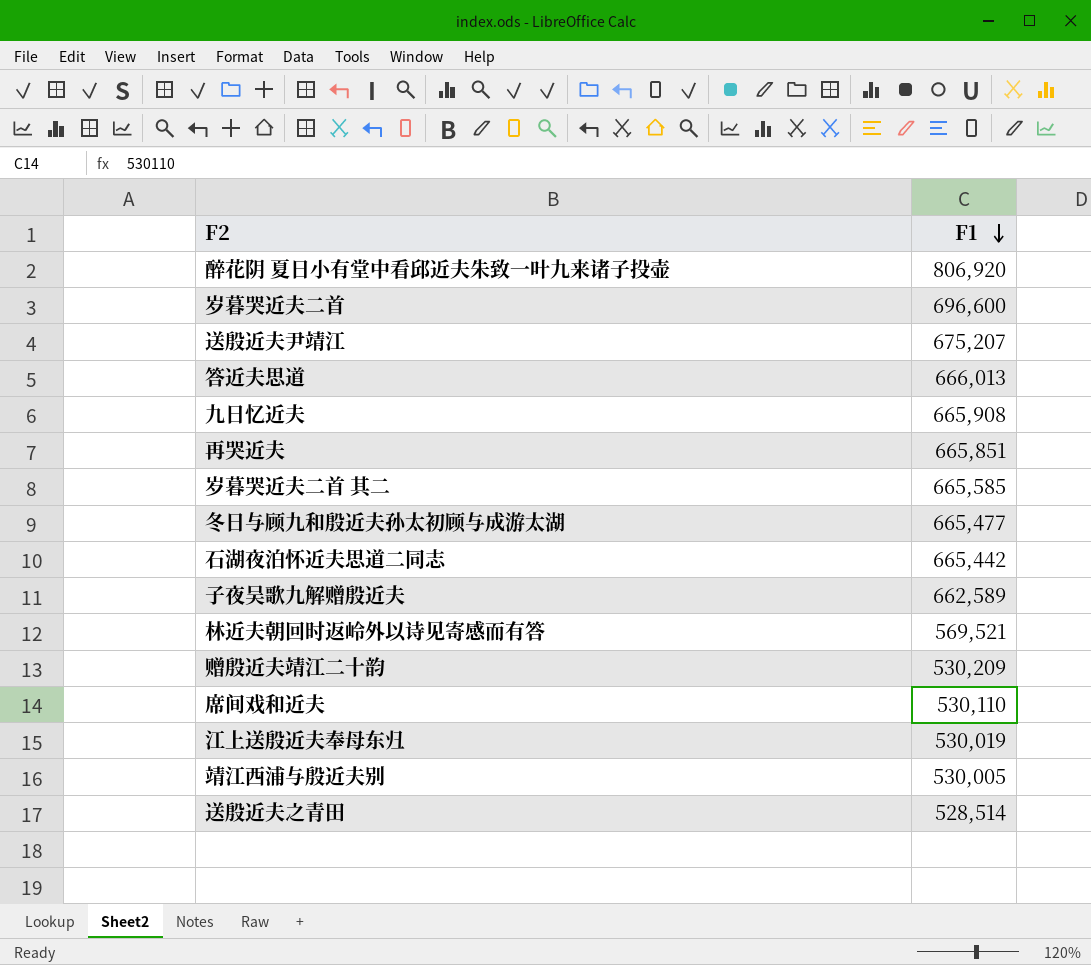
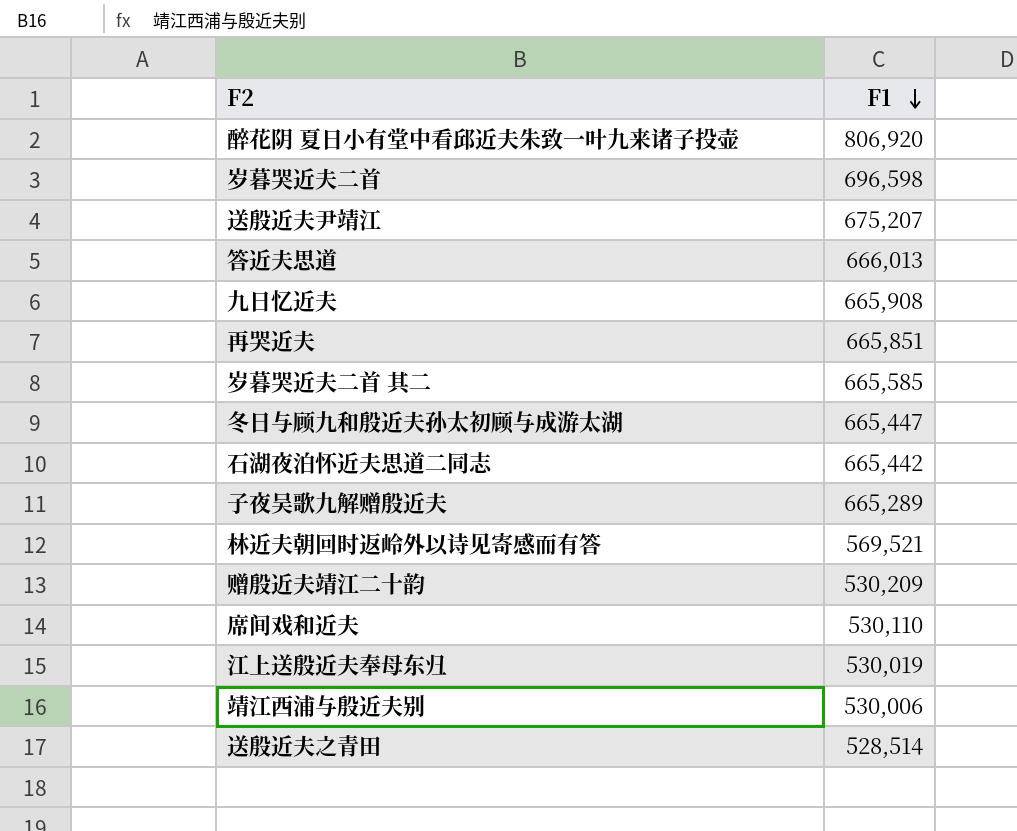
岁暮哭近夫二首 | F1: 696,600 -> 696,598
冬日与顾九和殷近夫孙太初顾与成游太湖 | F1: 665,477 -> 665,447
子夜吴歌九解赠殷近夫 | F1: 662,589 -> 665,289
靖江西浦与殷近夫别 | F1: 530,005 -> 530,006

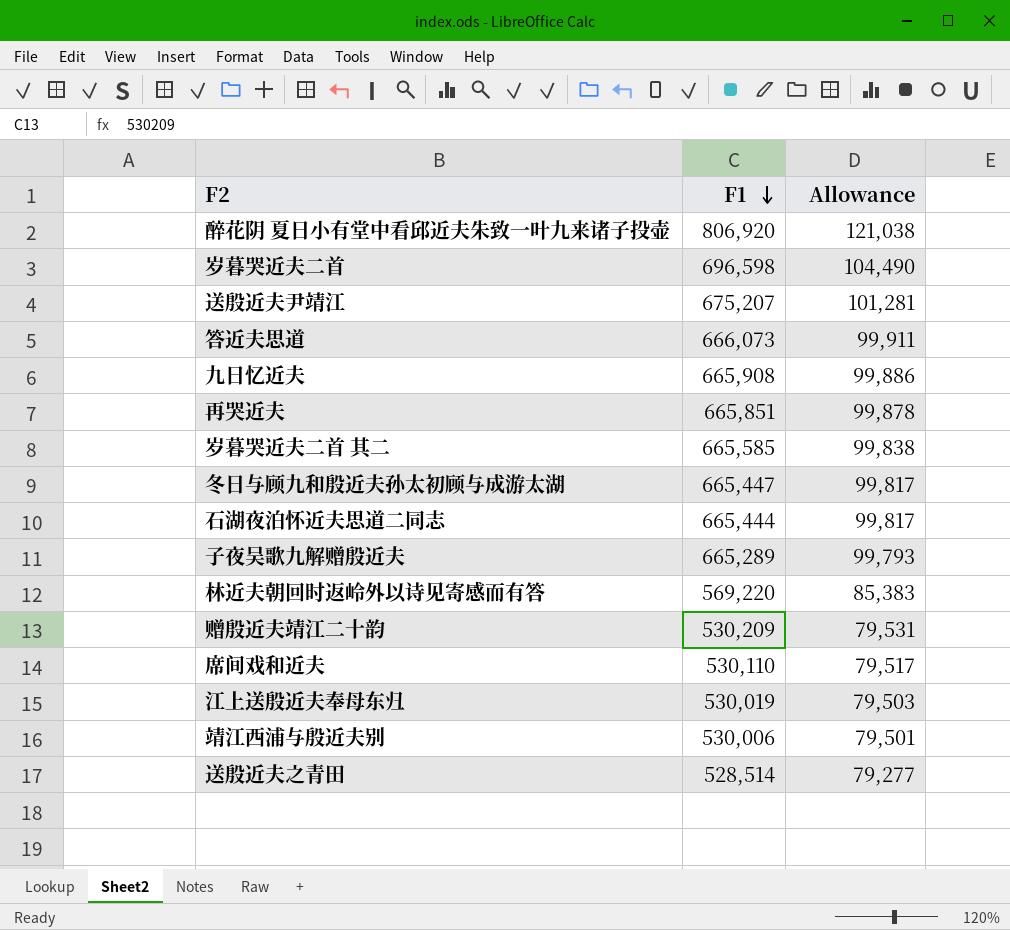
column Allowance | formula: none -> [F1] * 0.15
答近夫思道 | F1: 666,013 -> 666,073
石湖夜泊怀近夫思道二同志 | F1: 665,442 -> 665,444
林近夫朝回时返岭外以诗见寄感而有答 | F1: 569,521 -> 569,220

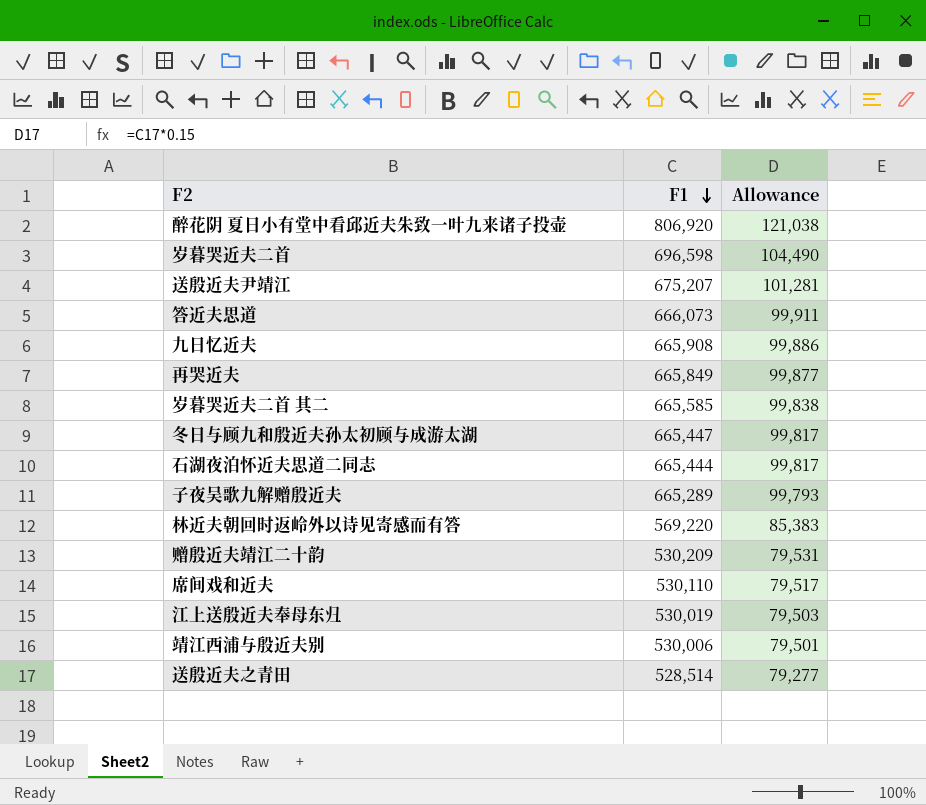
再哭近夫 | F1: 665,851 -> 665,849
再哭近夫 | Allowance: 99,878 -> 99,877

